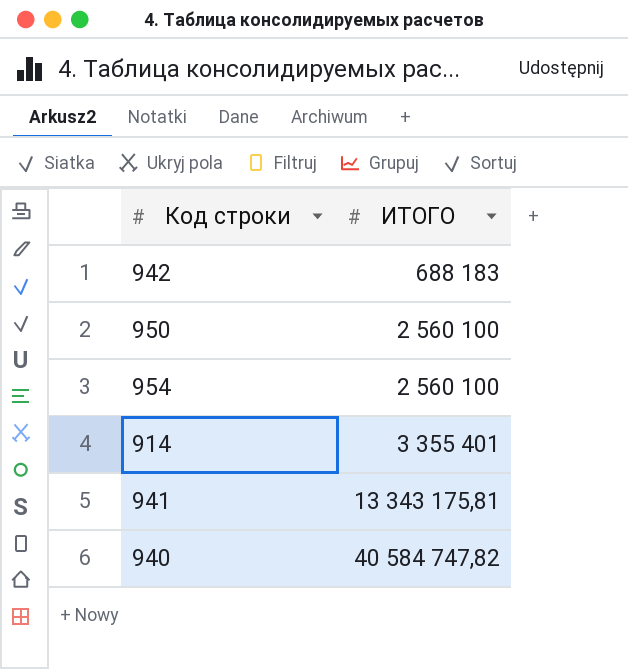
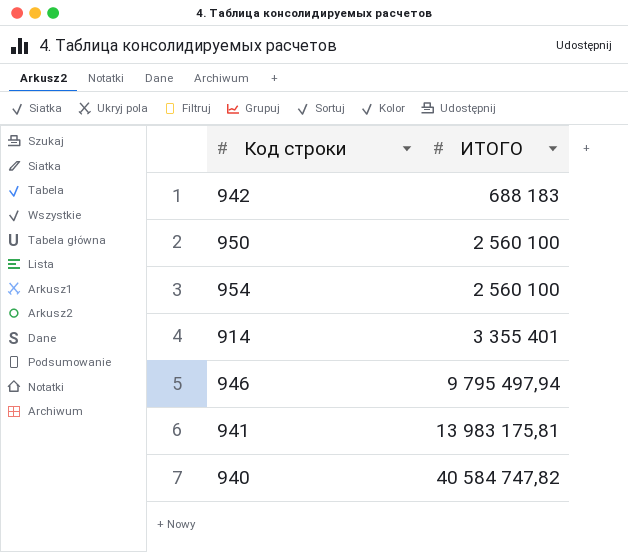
row 946: none -> 9 795 497,94
941 | ИТОГО: 13 343 175,81 -> 13 983 175,81

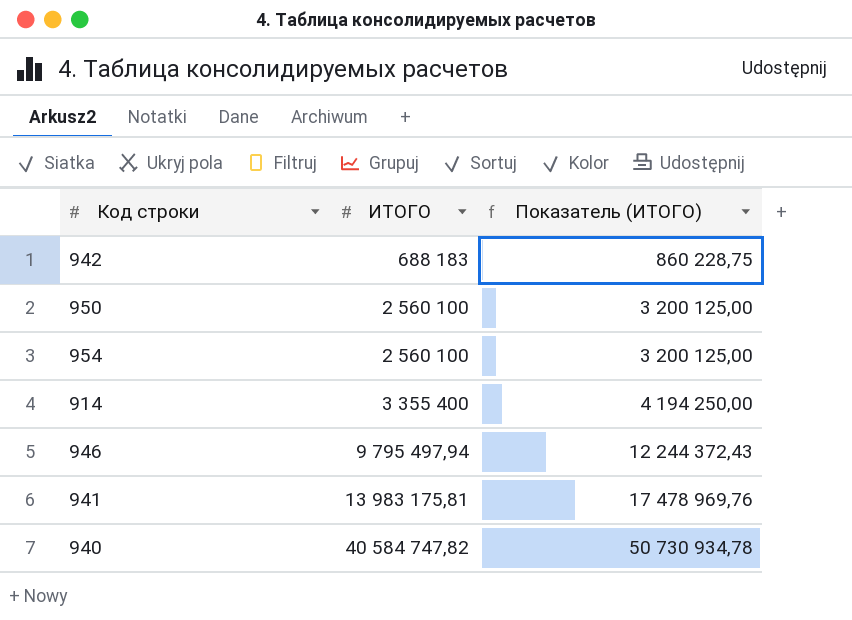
column Показатель (ИТОГО) | formula: none -> [ИТОГО] * 1,25
914 | ИТОГО: 3 355 401 -> 3 355 400

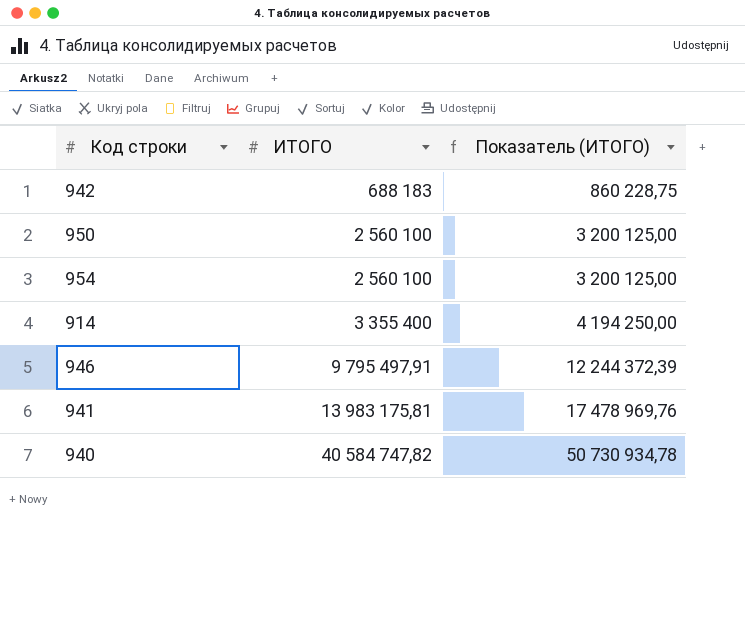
946 | ИТОГО: 9 795 497,94 -> 9 795 497,91
946 | Показатель (ИТОГО): 12 244 372,43 -> 12 244 372,39

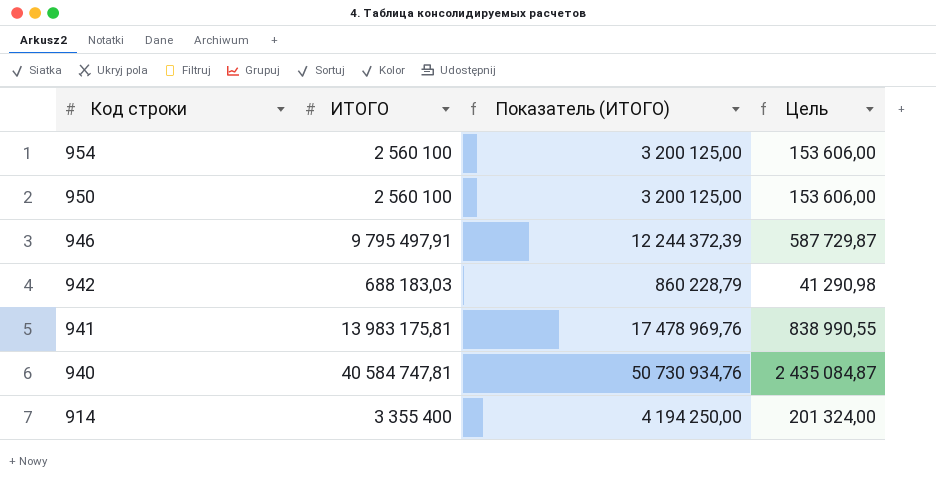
row order: ИТОГО ascending -> Код строки descending
column Цель | formula: none -> [ИТОГО] * 0,06
942 | ИТОГО: 688 183 -> 688 183,03
942 | Показатель (ИТОГО): 860 228,75 -> 860 228,79
940 | ИТОГО: 40 584 747,82 -> 40 584 747,81
940 | Показатель (ИТОГО): 50 730 934,78 -> 50 730 934,76

